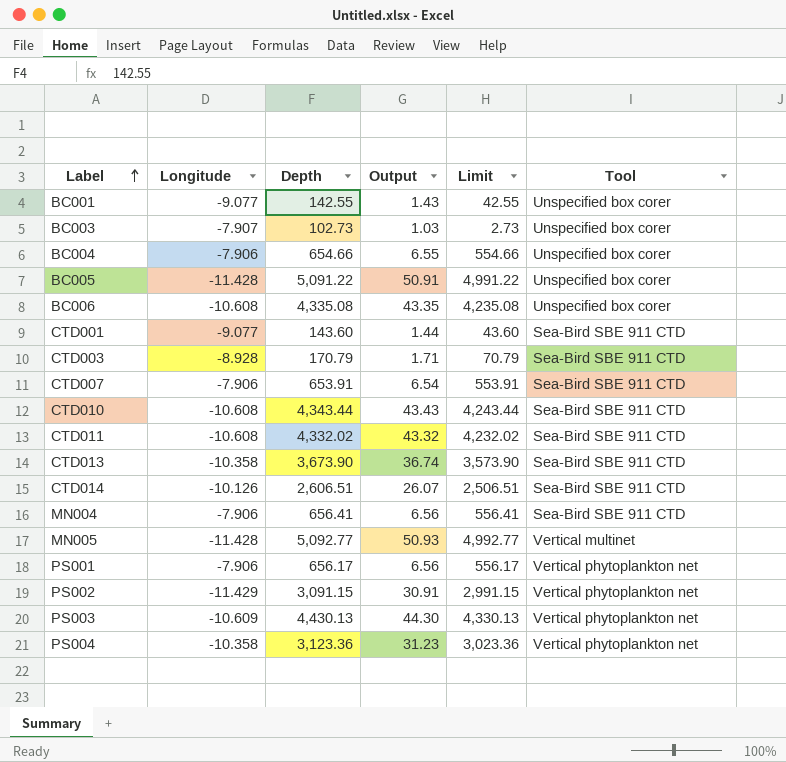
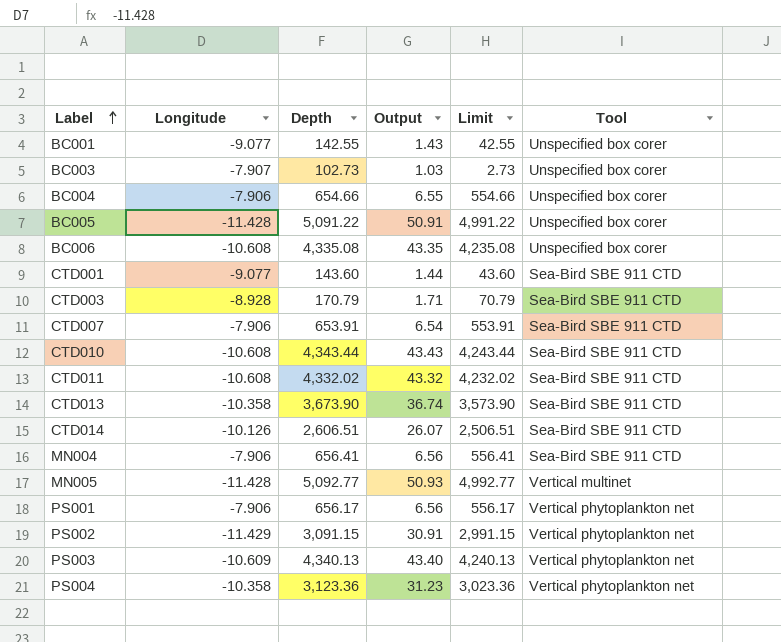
PS003 | Depth: 4,430.13 -> 4,340.13
PS003 | Output: 44.30 -> 43.40
PS003 | Limit: 4,330.13 -> 4,240.13

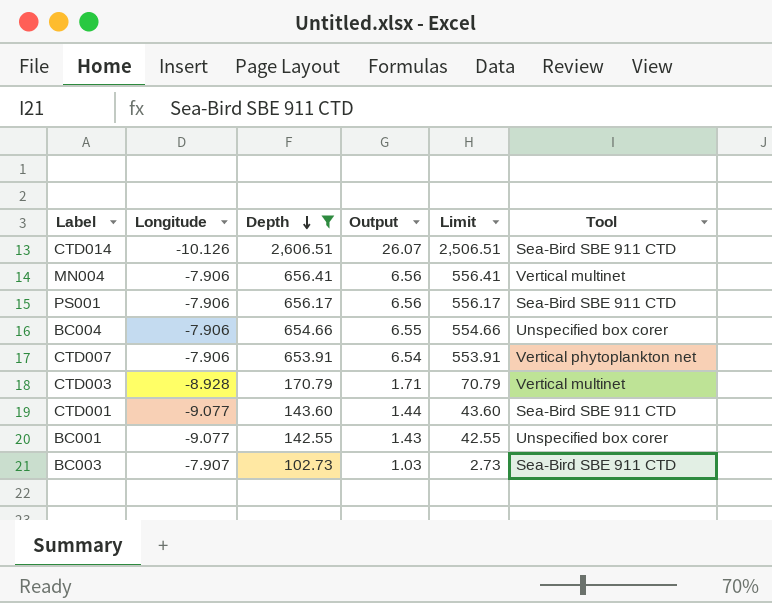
filter: none -> Depth <= 2,606.51
row order: Label ascending -> Depth descending
MN004 | Tool: Sea-Bird SBE 911 CTD -> Vertical multinet
PS001 | Tool: Vertical phytoplankton net -> Sea-Bird SBE 911 CTD
CTD007 | Tool: Sea-Bird SBE 911 CTD -> Vertical phytoplankton net
CTD003 | Tool: Sea-Bird SBE 911 CTD -> Vertical multinet
BC003 | Tool: Unspecified box corer -> Sea-Bird SBE 911 CTD

